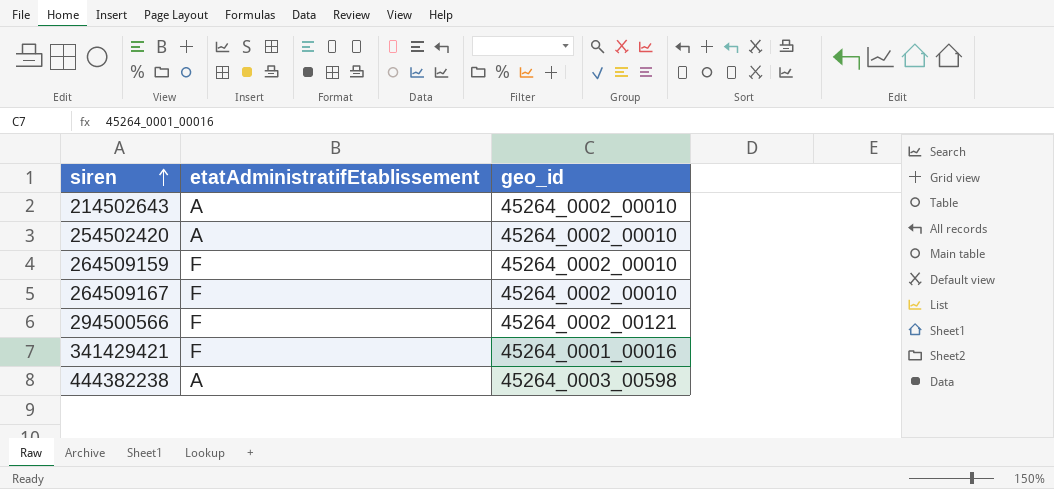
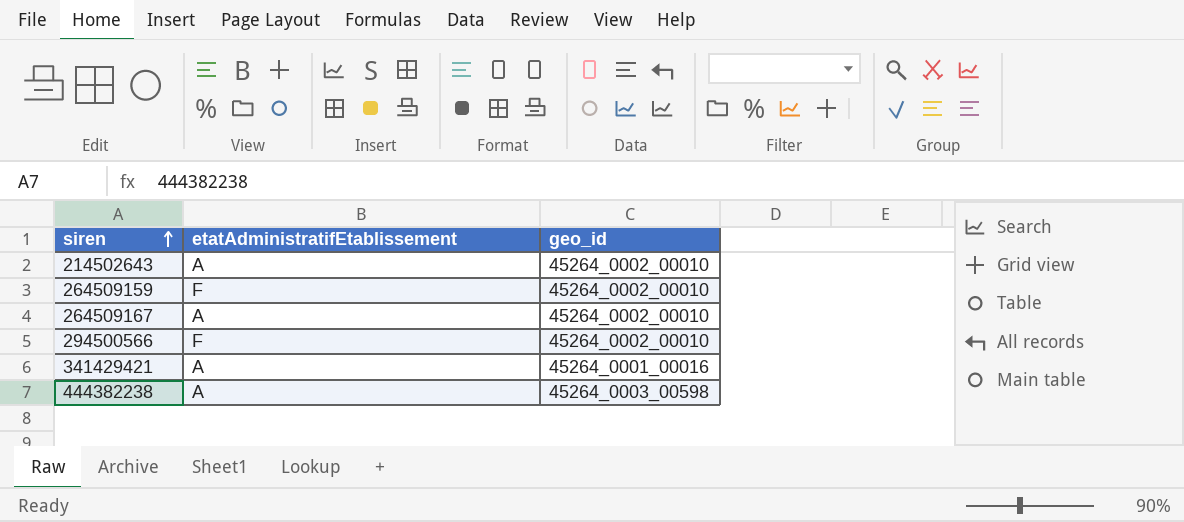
row 254502420: A | 45264_0002_00010 -> none
264509167 | etatAdministratifEtablissement: F -> A
294500566 | geo_id: 45264_0002_00121 -> 45264_0002_00010
341429421 | etatAdministratifEtablissement: F -> A

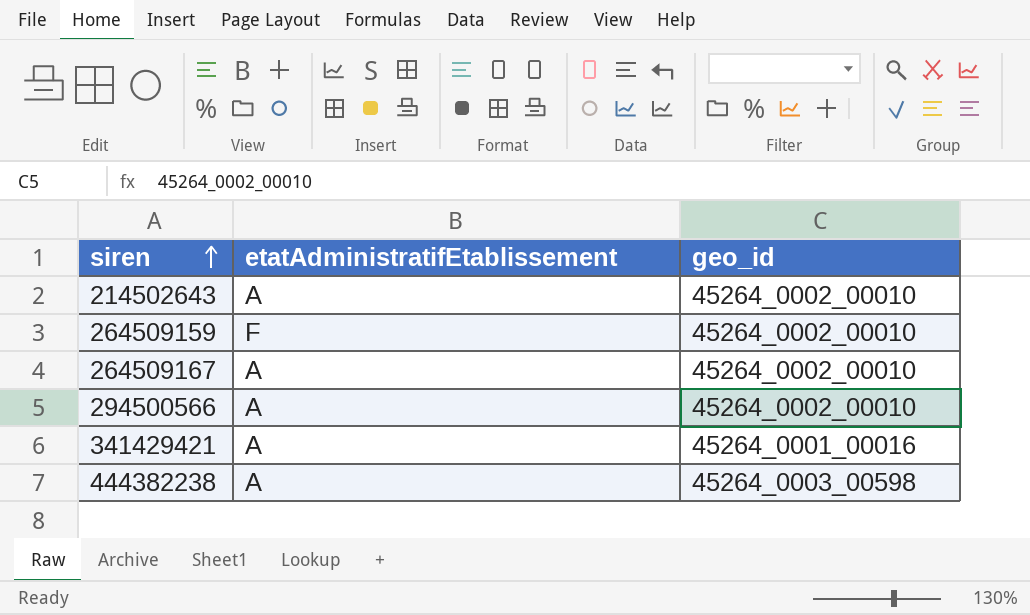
294500566 | etatAdministratifEtablissement: F -> A

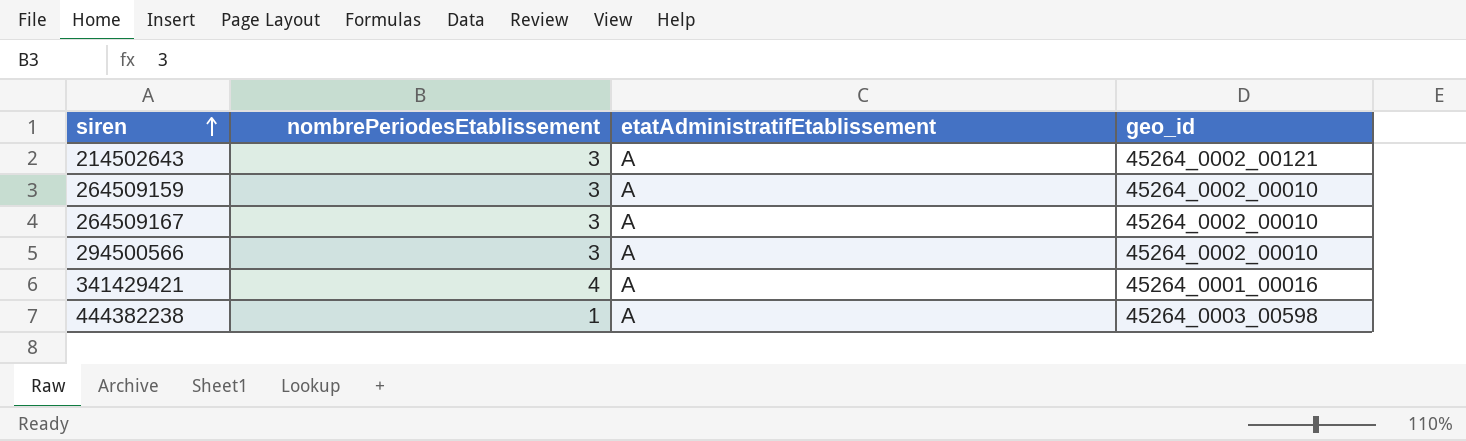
column nombrePeriodesEtablissement | position: none -> 2
214502643 | geo_id: 45264_0002_00010 -> 45264_0002_00121
264509159 | etatAdministratifEtablissement: F -> A

